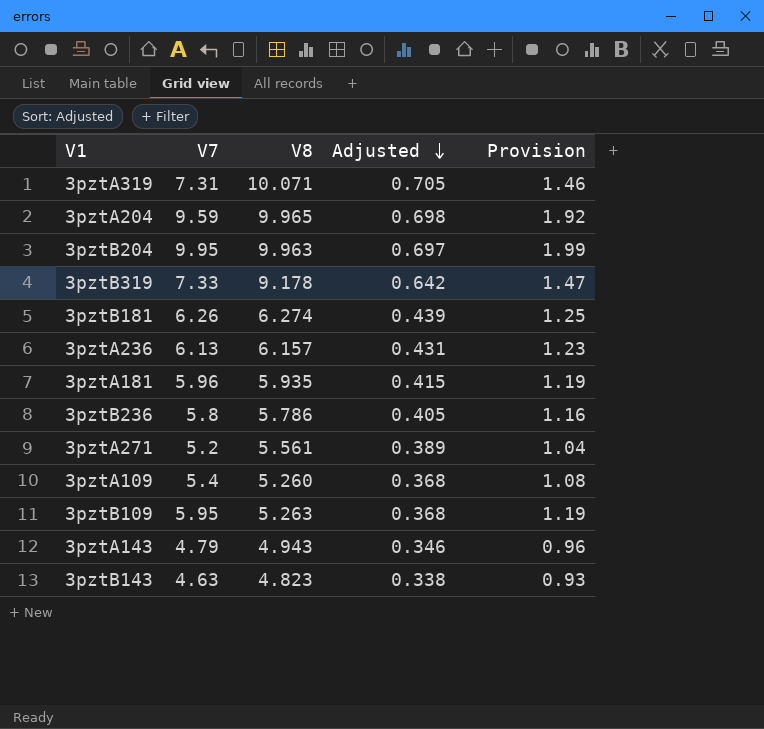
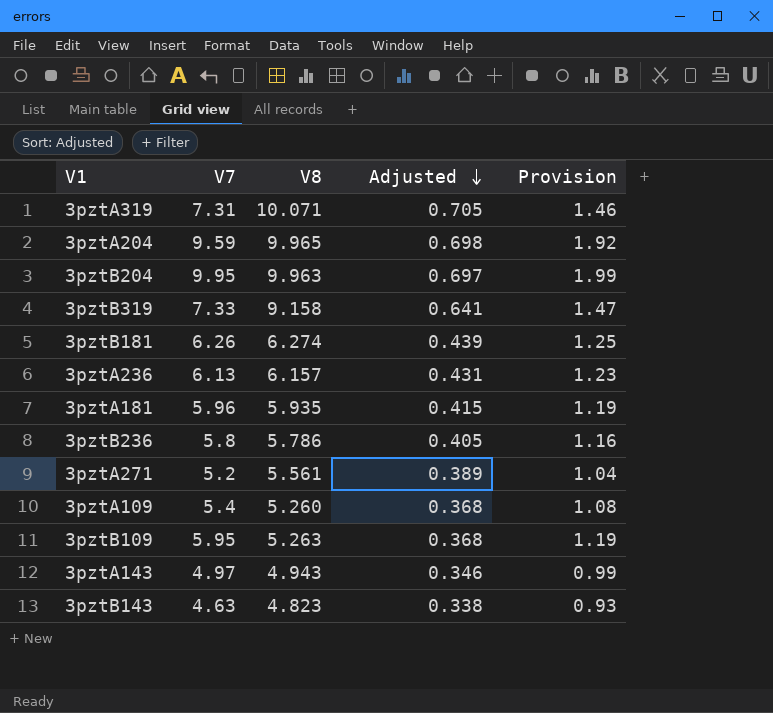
3pztB319 | V8: 9.178 -> 9.158
3pztB319 | Adjusted: 0.642 -> 0.641
3pztA143 | V7: 4.79 -> 4.97
3pztA143 | Provision: 0.96 -> 0.99

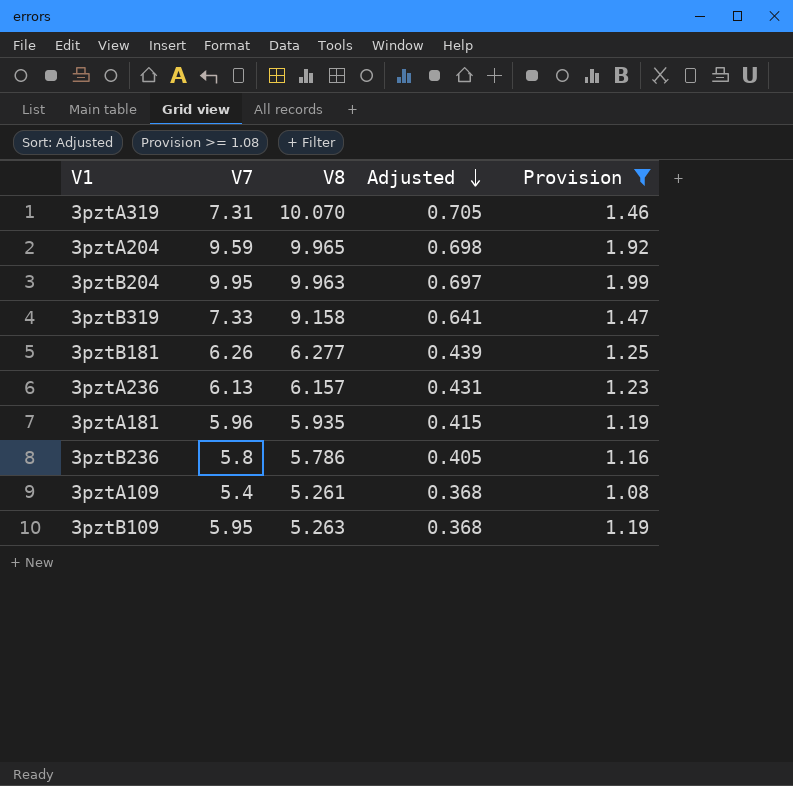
filter: none -> Provision >= 1.08
3pztA319 | V8: 10.071 -> 10.070
3pztB181 | V8: 6.274 -> 6.277
3pztA109 | V8: 5.260 -> 5.261

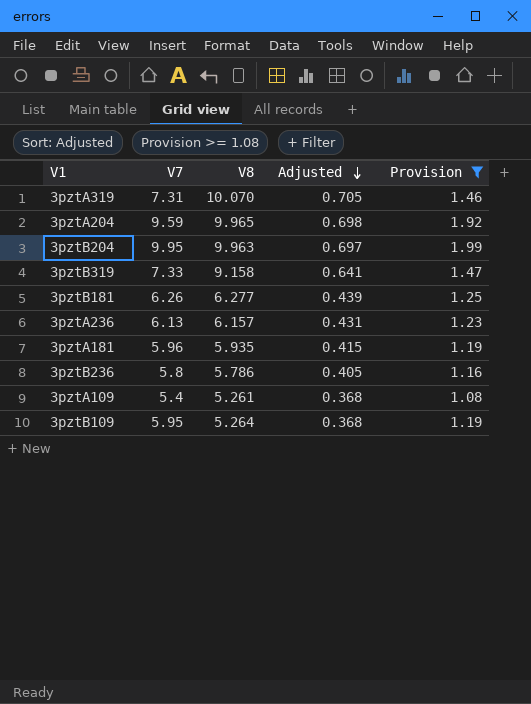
3pztB109 | V8: 5.263 -> 5.264

